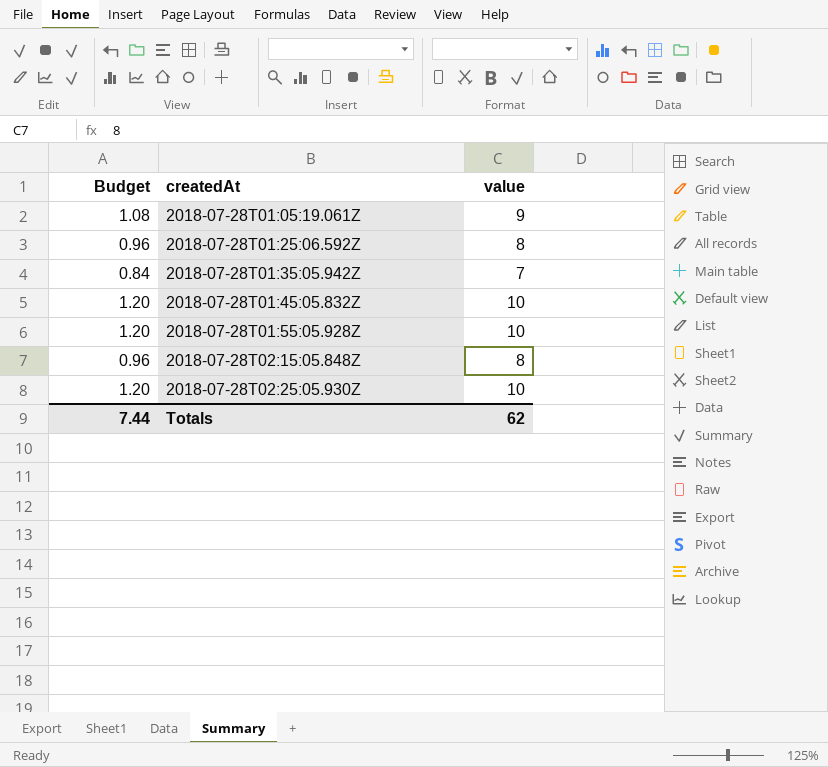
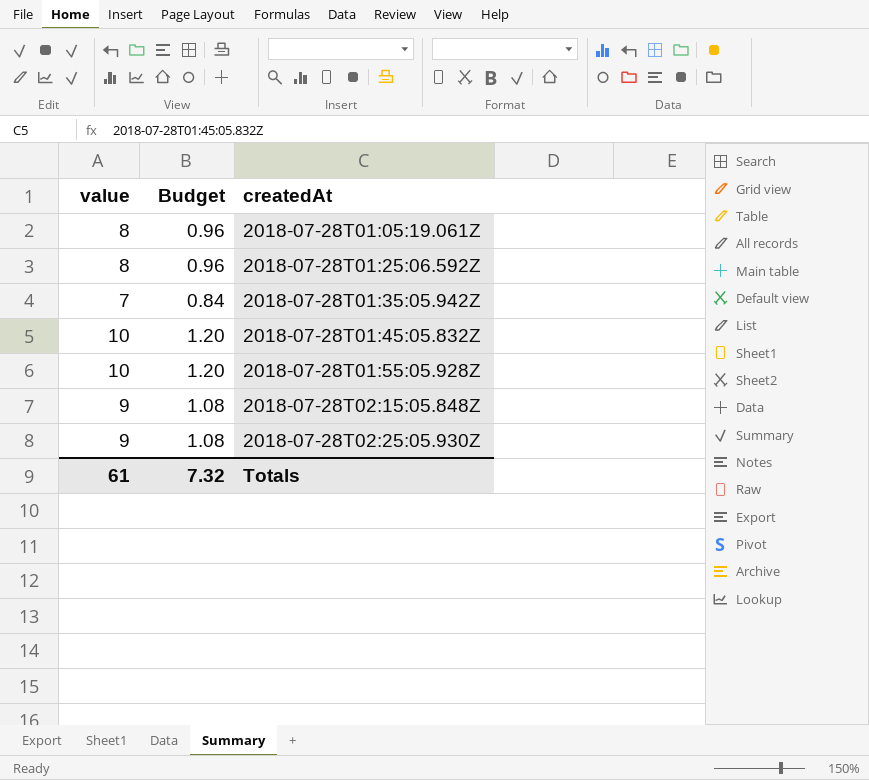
column value | position: 3 -> 1
2018-07-28T01:05:19.061Z | value: 9 -> 8
2018-07-28T01:05:19.061Z | Budget: 1.08 -> 0.96
2018-07-28T02:15:05.848Z | value: 8 -> 9
2018-07-28T02:15:05.848Z | Budget: 0.96 -> 1.08
2018-07-28T02:25:05.930Z | value: 10 -> 9
2018-07-28T02:25:05.930Z | Budget: 1.20 -> 1.08
Totals | value: 62 -> 61
Totals | Budget: 7.44 -> 7.32

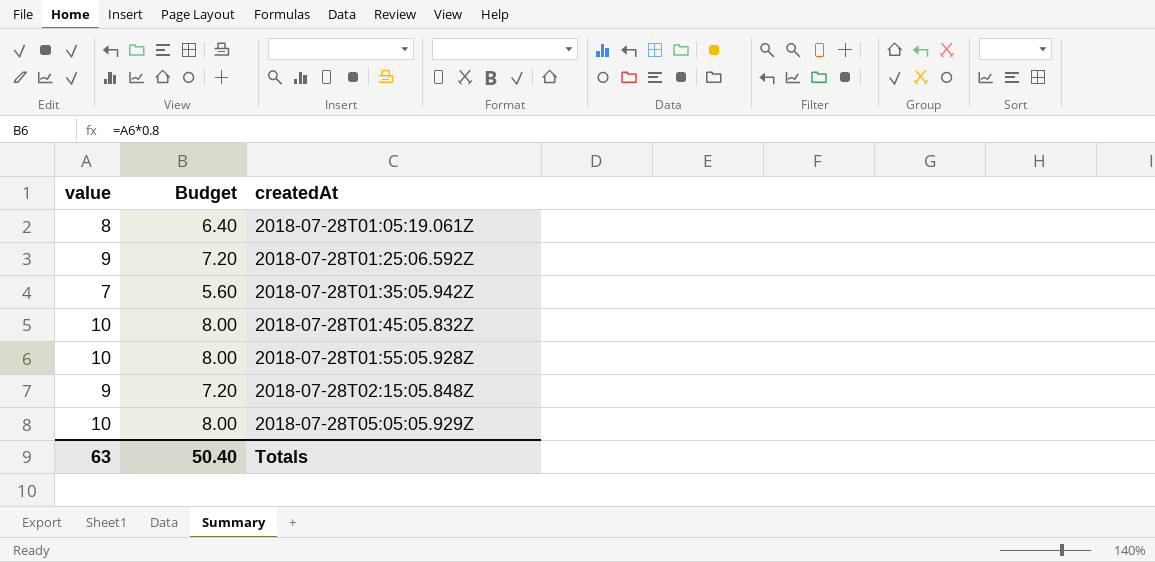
column Budget | formula: [value] * 0.12 -> [value] * 0.8
row 2018-07-28T02:25:05.930Z: 9 | 1.08 -> none
2018-07-28T01:25:06.592Z | value: 8 -> 9
row 2018-07-28T05:05:05.929Z: none -> 10 | 8.00
Totals | value: 61 -> 63
Totals | Budget: 7.32 -> 50.40

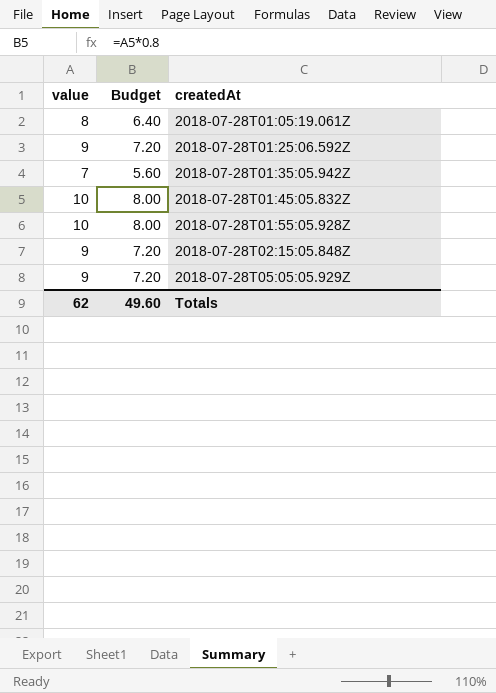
2018-07-28T05:05:05.929Z | value: 10 -> 9
2018-07-28T05:05:05.929Z | Budget: 8.00 -> 7.20
Totals | value: 63 -> 62
Totals | Budget: 50.40 -> 49.60

